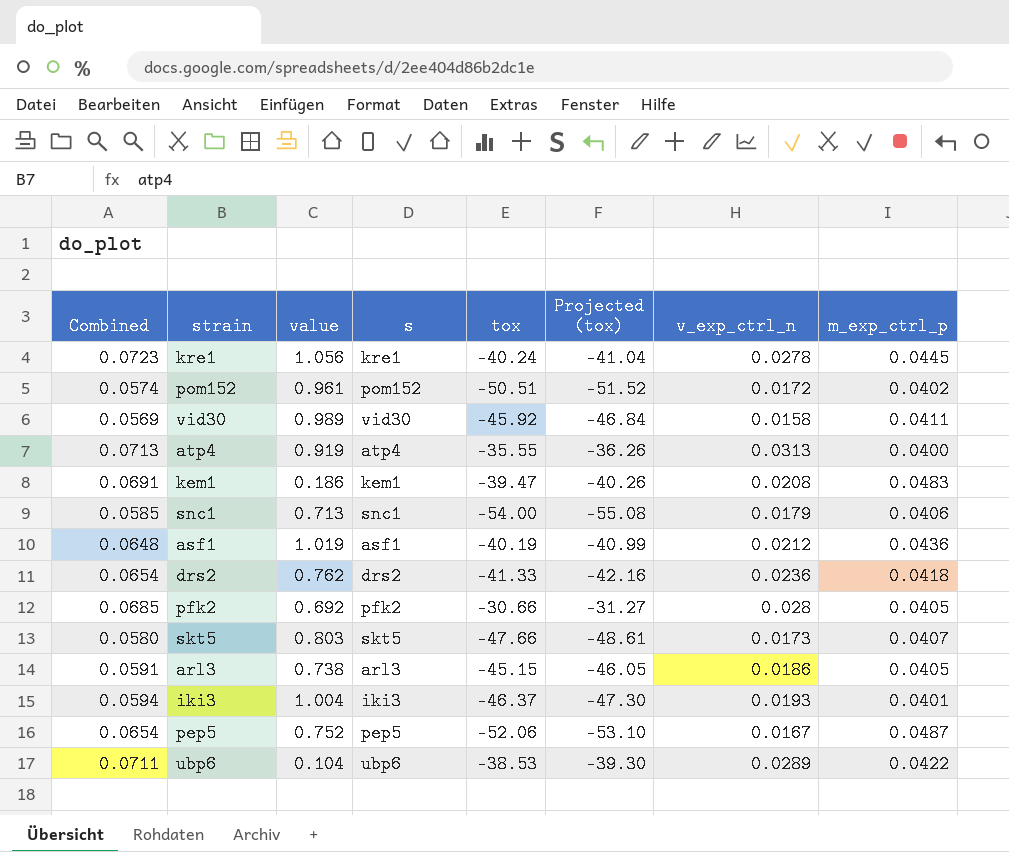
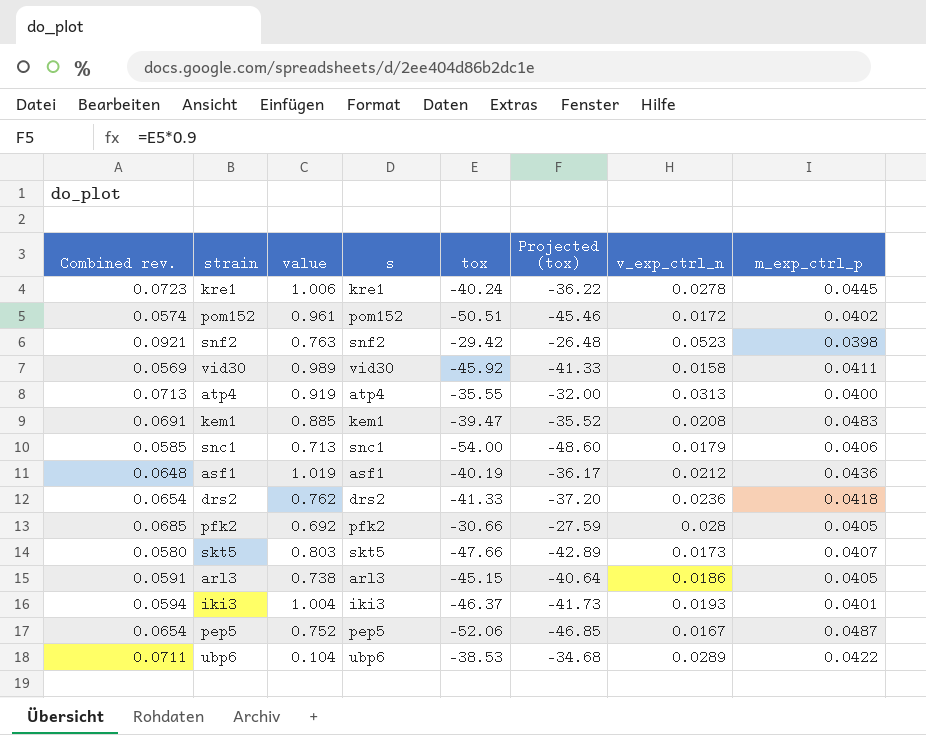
column name: Combined -> Combined rev.
column Projected (tox) | formula: [tox] * 1.02 -> [tox] * 0.9
kre1 | value: 1.056 -> 1.006
row snf2: none -> 0.0921 | 0.763 | snf2 | -29.42 | -26.48 | 0.0523 | 0.0398
kem1 | value: 0.186 -> 0.885

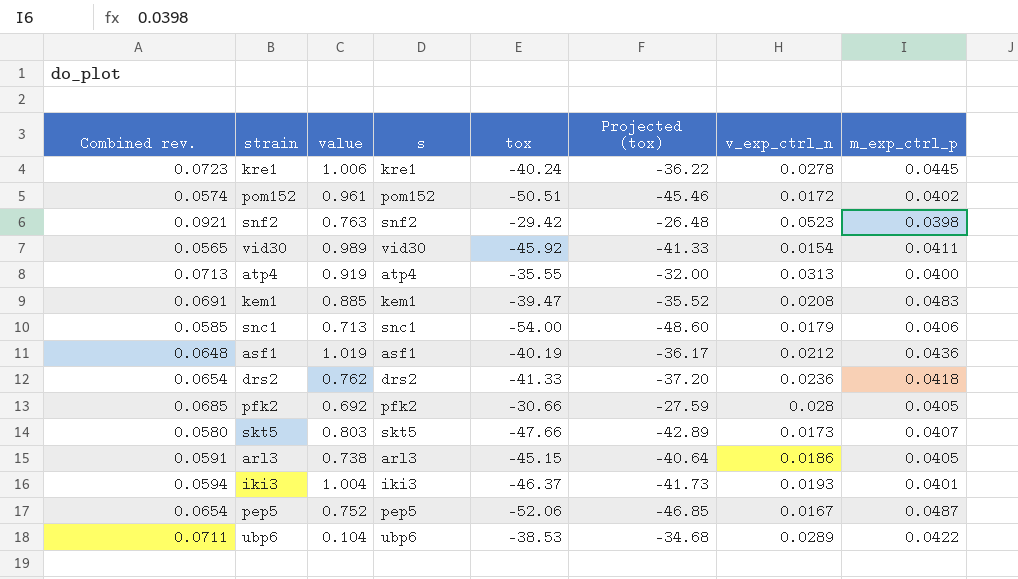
vid30 | Combined rev.: 0.0569 -> 0.0565
vid30 | v_exp_ctrl_n: 0.0158 -> 0.0154

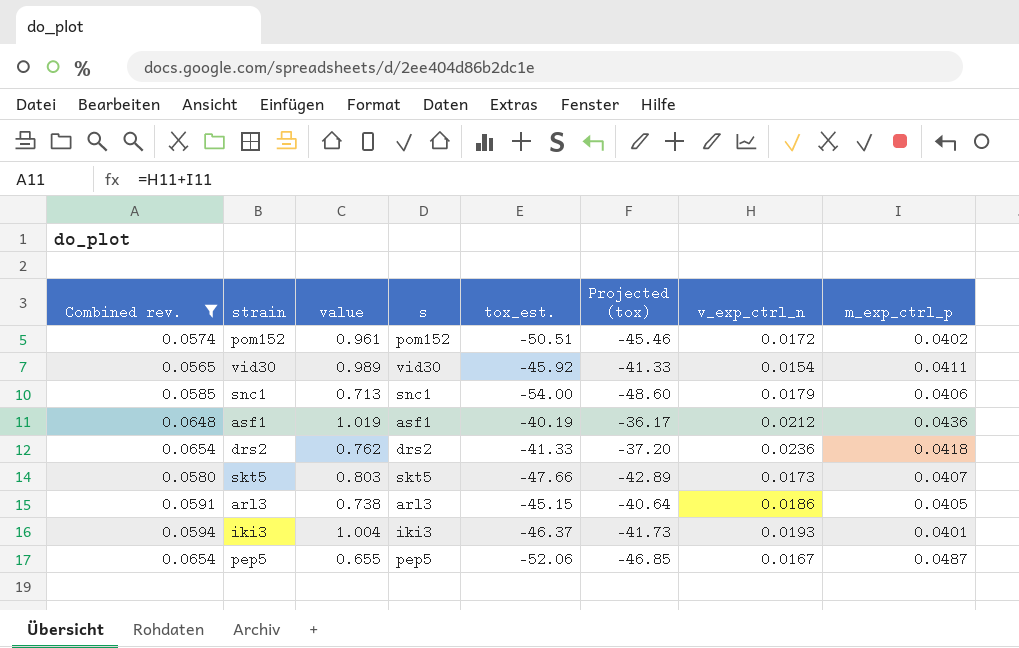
filter: none -> Combined rev. <= 0.0654
column name: tox -> tox_est.
pep5 | value: 0.752 -> 0.655

